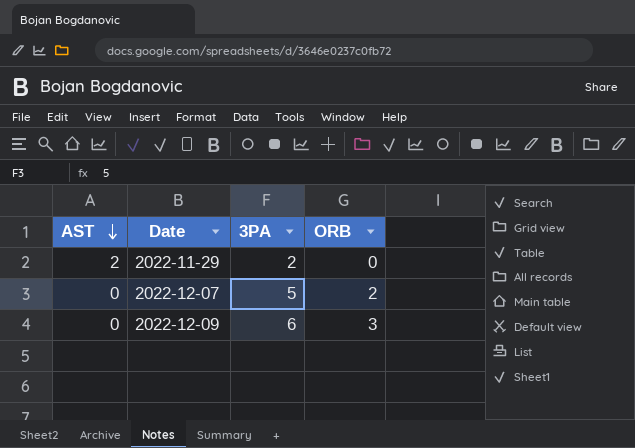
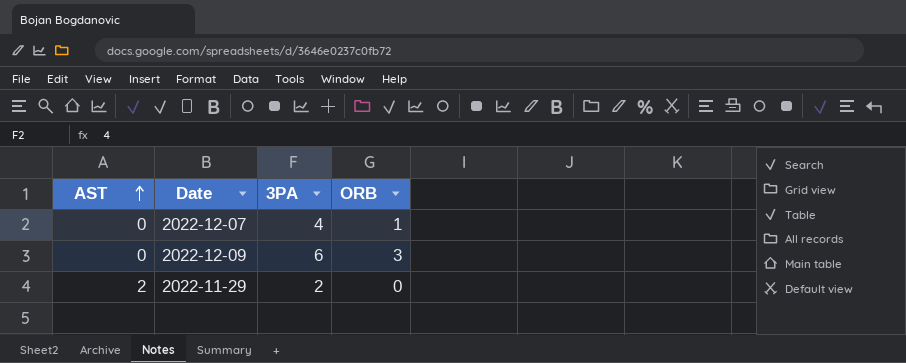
row order: AST descending -> AST ascending
2022-12-07 | 3PA: 5 -> 4
2022-12-07 | ORB: 2 -> 1

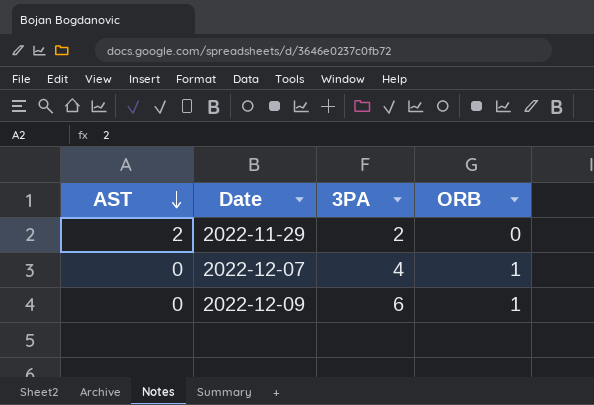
row order: AST ascending -> AST descending
2022-12-09 | ORB: 3 -> 1

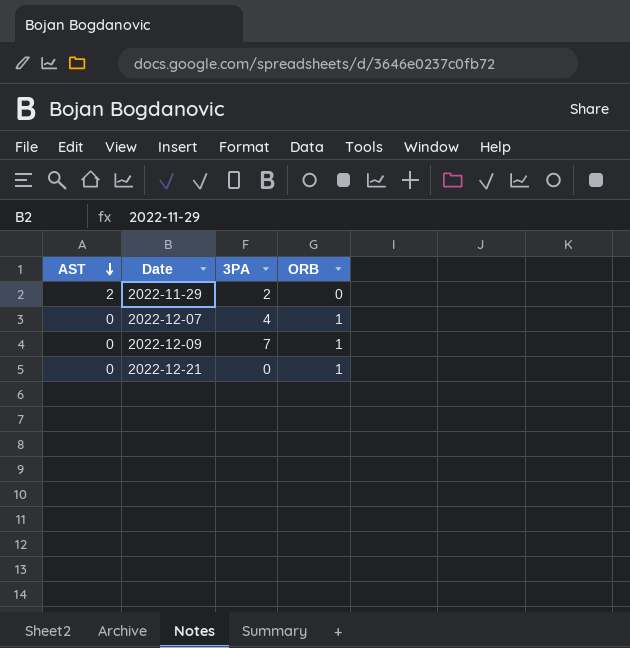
2022-12-09 | 3PA: 6 -> 7
row 2022-12-21: none -> 0 | 0 | 1

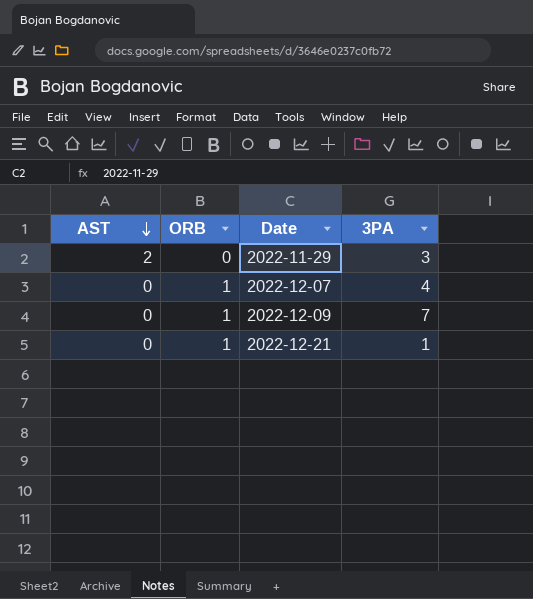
column ORB | position: 4 -> 2
2022-11-29 | 3PA: 2 -> 3
2022-12-21 | 3PA: 0 -> 1

